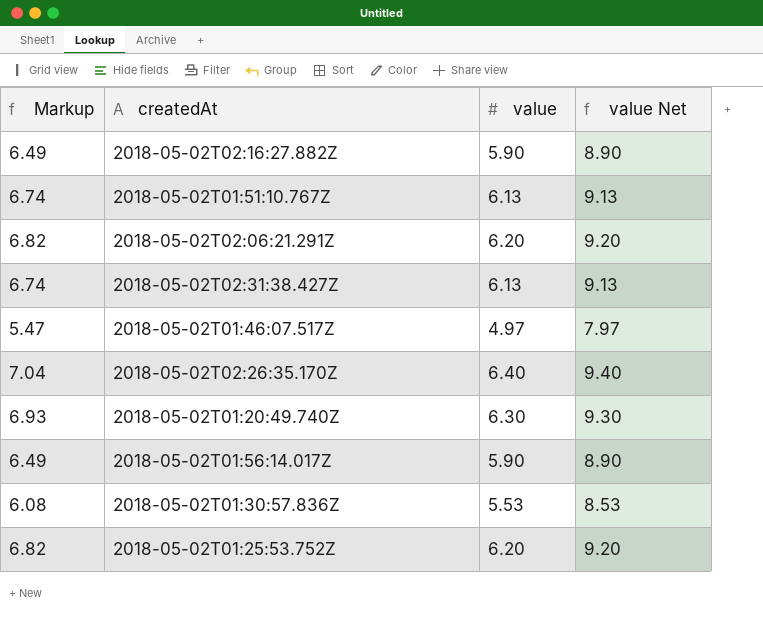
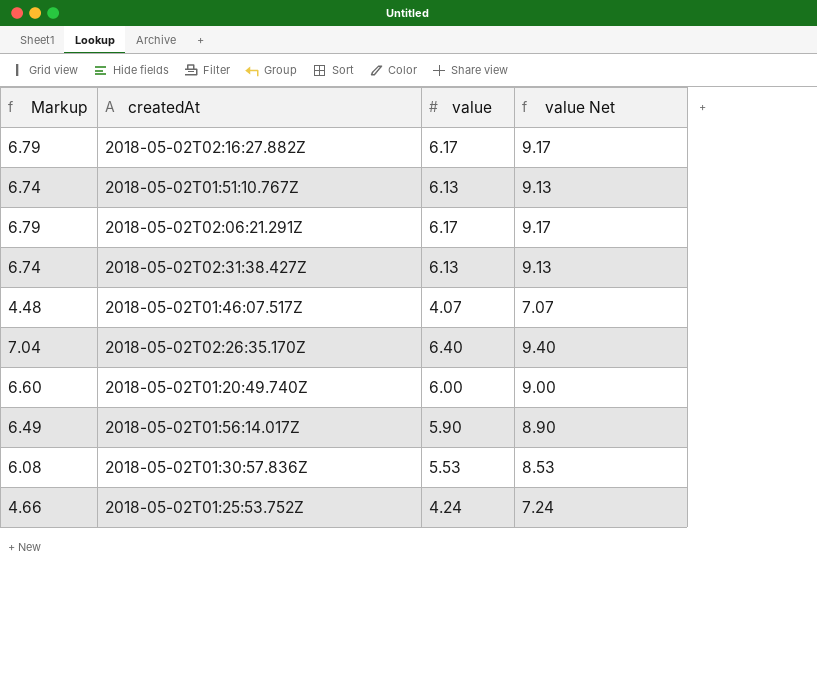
2018-05-02T02:16:27.882Z | Markup: 6.49 -> 6.79
2018-05-02T02:16:27.882Z | value: 5.90 -> 6.17
2018-05-02T02:16:27.882Z | value Net: 8.90 -> 9.17
2018-05-02T02:06:21.291Z | Markup: 6.82 -> 6.79
2018-05-02T02:06:21.291Z | value: 6.20 -> 6.17
2018-05-02T02:06:21.291Z | value Net: 9.20 -> 9.17
2018-05-02T01:46:07.517Z | Markup: 5.47 -> 4.48
2018-05-02T01:46:07.517Z | value: 4.97 -> 4.07
2018-05-02T01:46:07.517Z | value Net: 7.97 -> 7.07
2018-05-02T01:20:49.740Z | Markup: 6.93 -> 6.60
2018-05-02T01:20:49.740Z | value: 6.30 -> 6.00
2018-05-02T01:20:49.740Z | value Net: 9.30 -> 9.00
2018-05-02T01:25:53.752Z | Markup: 6.82 -> 4.66
2018-05-02T01:25:53.752Z | value: 6.20 -> 4.24
2018-05-02T01:25:53.752Z | value Net: 9.20 -> 7.24

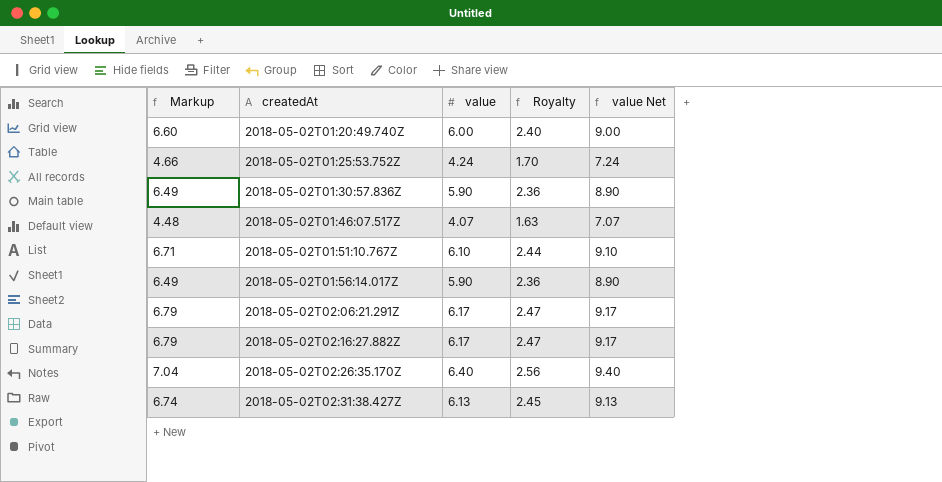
row order: none -> createdAt ascending
column Royalty | formula: none -> [value] * 0.4
2018-05-02T01:30:57.836Z | Markup: 6.08 -> 6.49
2018-05-02T01:30:57.836Z | value: 5.53 -> 5.90
2018-05-02T01:30:57.836Z | value Net: 8.53 -> 8.90
2018-05-02T01:51:10.767Z | Markup: 6.74 -> 6.71
2018-05-02T01:51:10.767Z | value: 6.13 -> 6.10
2018-05-02T01:51:10.767Z | value Net: 9.13 -> 9.10

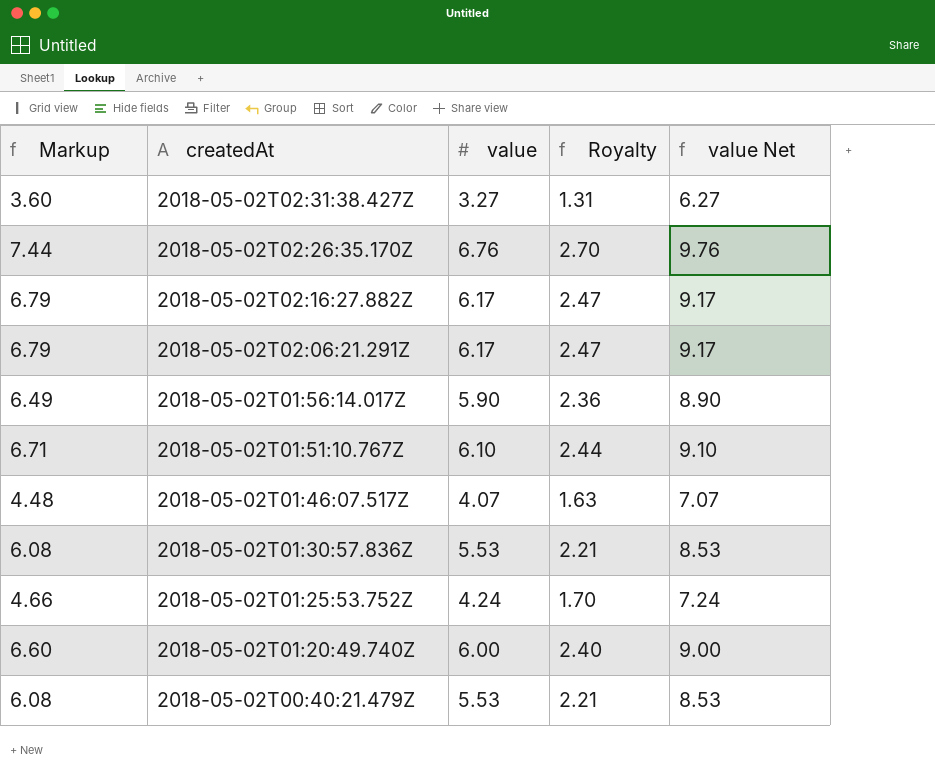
row order: createdAt ascending -> createdAt descending
2018-05-02T02:31:38.427Z | Markup: 6.74 -> 3.60
2018-05-02T02:31:38.427Z | value: 6.13 -> 3.27
2018-05-02T02:31:38.427Z | Royalty: 2.45 -> 1.31
2018-05-02T02:31:38.427Z | value Net: 9.13 -> 6.27
2018-05-02T02:26:35.170Z | Markup: 7.04 -> 7.44
2018-05-02T02:26:35.170Z | value: 6.40 -> 6.76
2018-05-02T02:26:35.170Z | Royalty: 2.56 -> 2.70
2018-05-02T02:26:35.170Z | value Net: 9.40 -> 9.76
2018-05-02T01:30:57.836Z | Markup: 6.49 -> 6.08
2018-05-02T01:30:57.836Z | value: 5.90 -> 5.53
2018-05-02T01:30:57.836Z | Royalty: 2.36 -> 2.21
2018-05-02T01:30:57.836Z | value Net: 8.90 -> 8.53
row 2018-05-02T00:40:21.479Z: none -> 6.08 | 5.53 | 2.21 | 8.53

